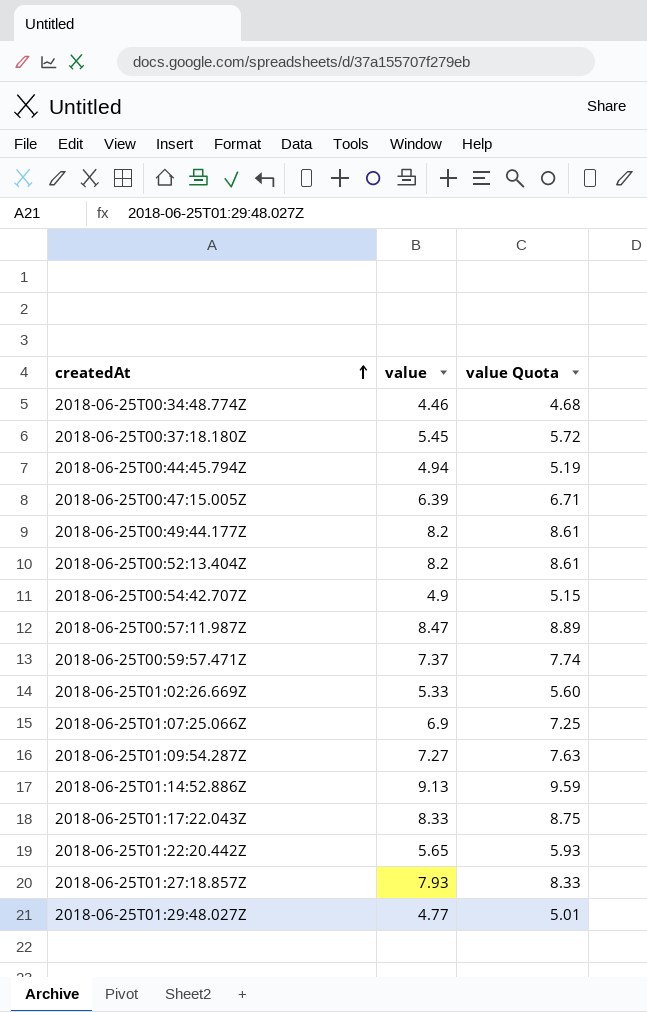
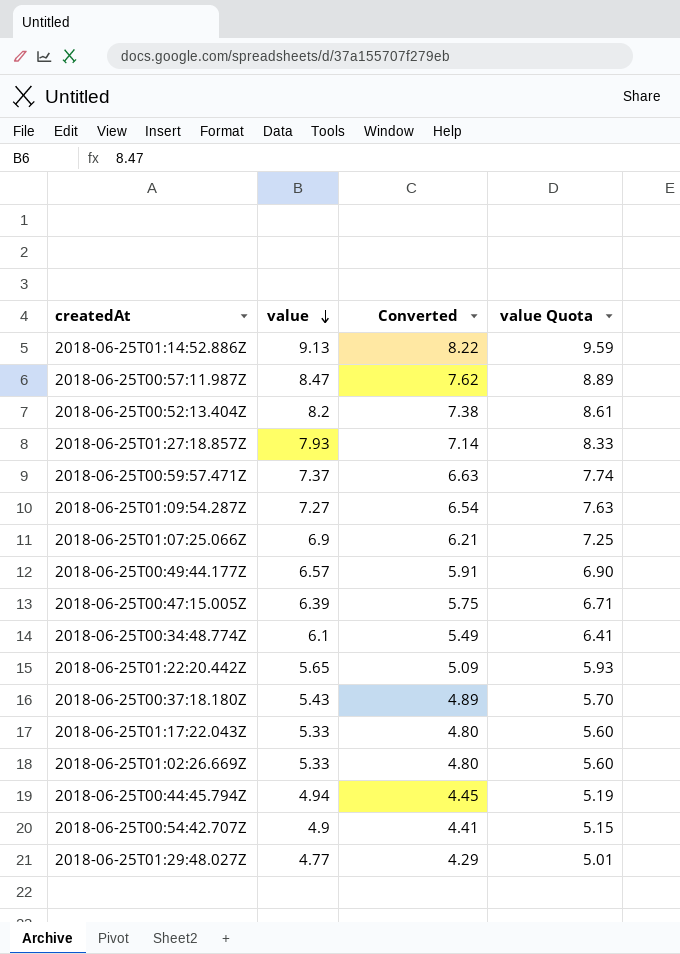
row order: createdAt ascending -> value descending
column Converted | formula: none -> [value] * 0.9
2018-06-25T00:49:44.177Z | value: 8.2 -> 6.57
2018-06-25T00:49:44.177Z | value Quota: 8.61 -> 6.90
2018-06-25T00:34:48.774Z | value: 4.46 -> 6.1
2018-06-25T00:34:48.774Z | value Quota: 4.68 -> 6.41
2018-06-25T00:37:18.180Z | value: 5.45 -> 5.43
2018-06-25T00:37:18.180Z | value Quota: 5.72 -> 5.70
2018-06-25T01:17:22.043Z | value: 8.33 -> 5.33
2018-06-25T01:17:22.043Z | value Quota: 8.75 -> 5.60

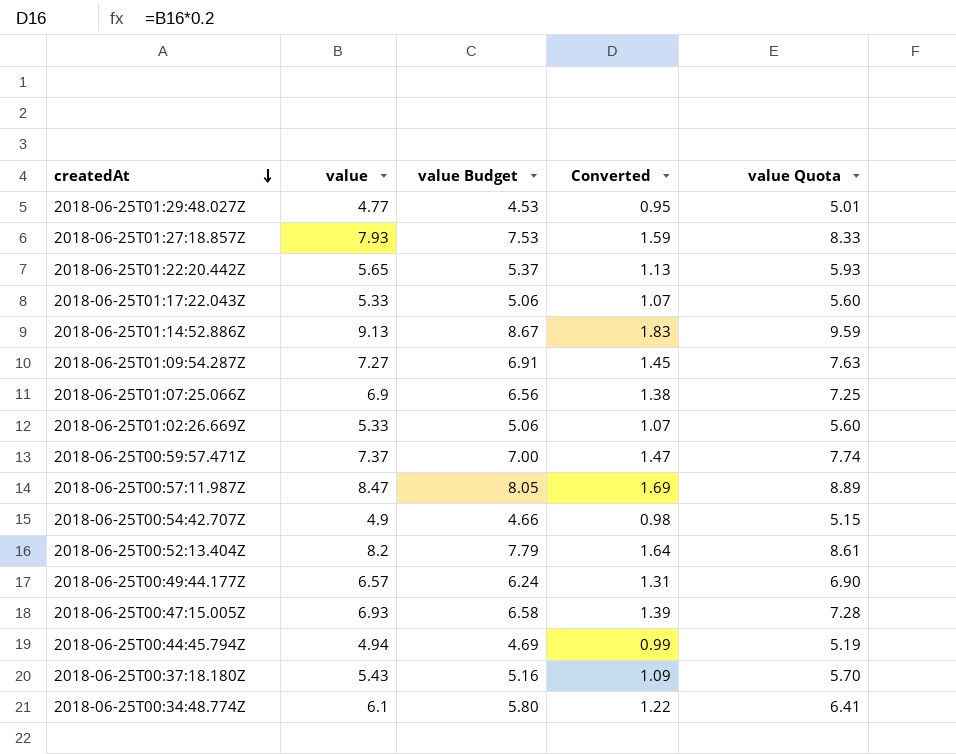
row order: value descending -> createdAt descending
column value Budget | formula: none -> [value] * 0.95
column Converted | formula: [value] * 0.9 -> [value] * 0.2
2018-06-25T00:47:15.005Z | value: 6.39 -> 6.93
2018-06-25T00:47:15.005Z | value Quota: 6.71 -> 7.28

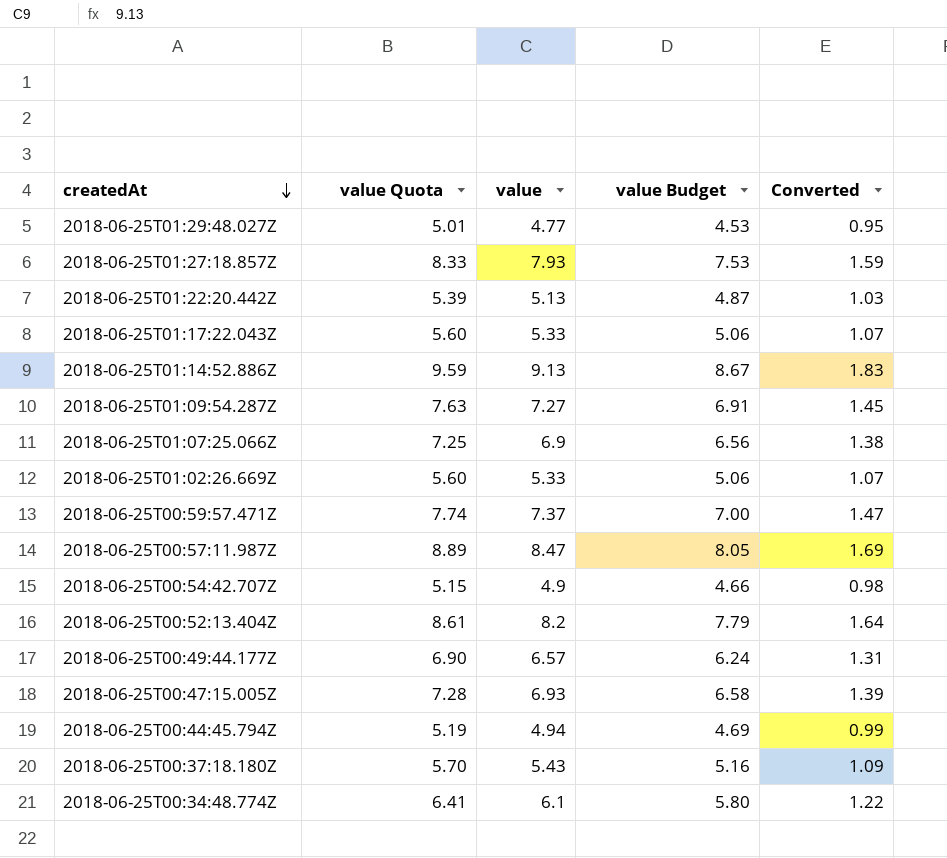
column value Quota | position: 5 -> 2
2018-06-25T01:22:20.442Z | value Quota: 5.93 -> 5.39
2018-06-25T01:22:20.442Z | value: 5.65 -> 5.13
2018-06-25T01:22:20.442Z | value Budget: 5.37 -> 4.87
2018-06-25T01:22:20.442Z | Converted: 1.13 -> 1.03

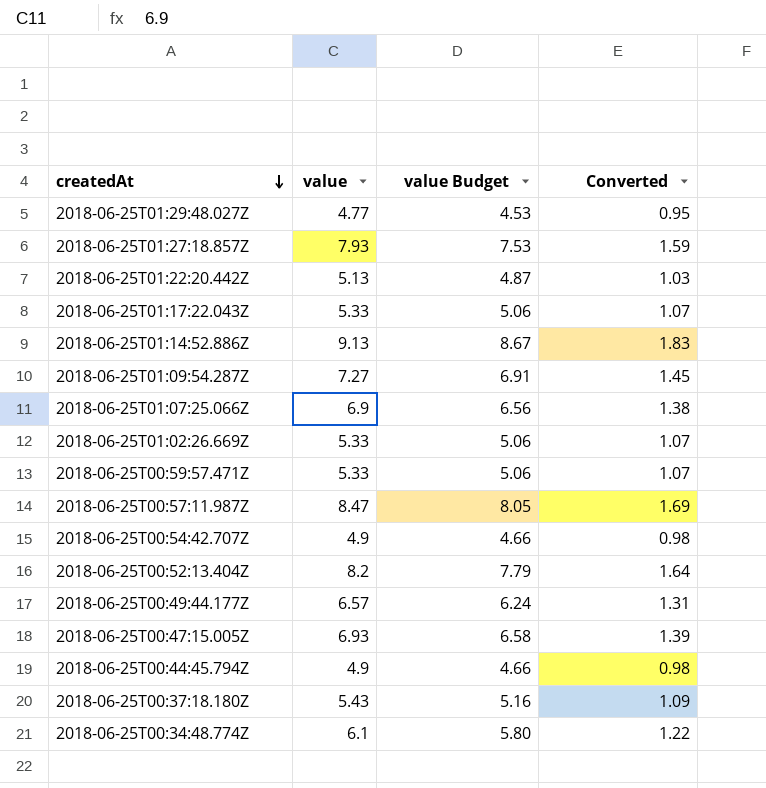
column value Quota | formula: [value] * 1.05 -> none
2018-06-25T00:59:57.471Z | value: 7.37 -> 5.33
2018-06-25T00:59:57.471Z | value Budget: 7.00 -> 5.06
2018-06-25T00:59:57.471Z | Converted: 1.47 -> 1.07
2018-06-25T00:44:45.794Z | value: 4.94 -> 4.9
2018-06-25T00:44:45.794Z | value Budget: 4.69 -> 4.66
2018-06-25T00:44:45.794Z | Converted: 0.99 -> 0.98

